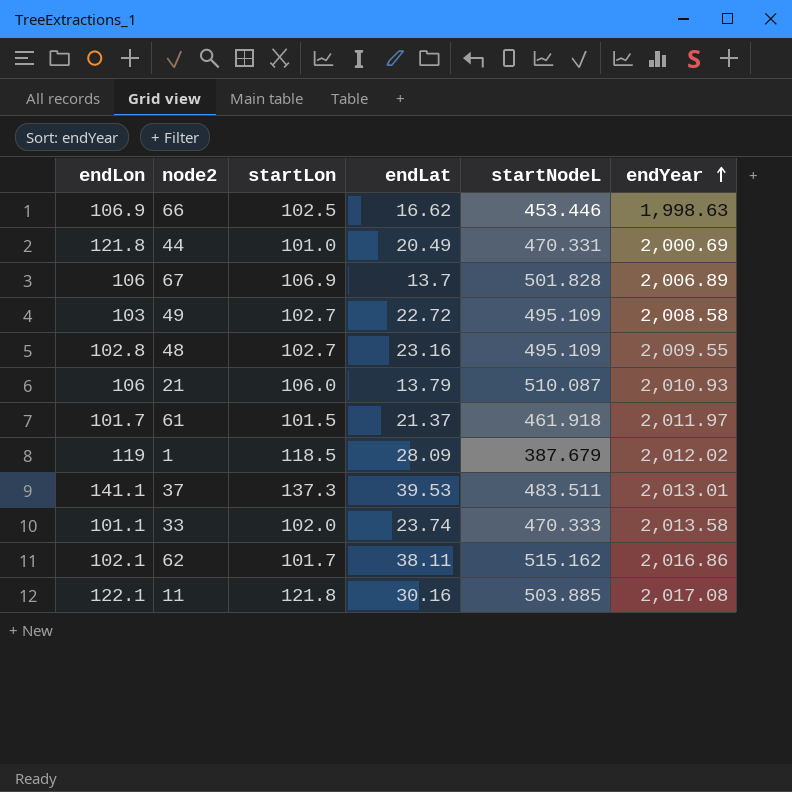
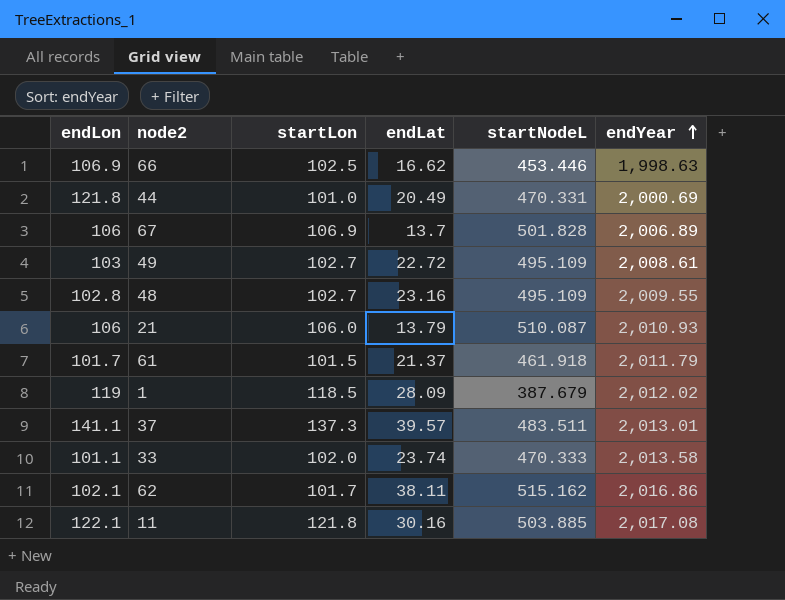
49 | endYear: 2,008.58 -> 2,008.61
61 | endYear: 2,011.97 -> 2,011.79
37 | endLat: 39.53 -> 39.57

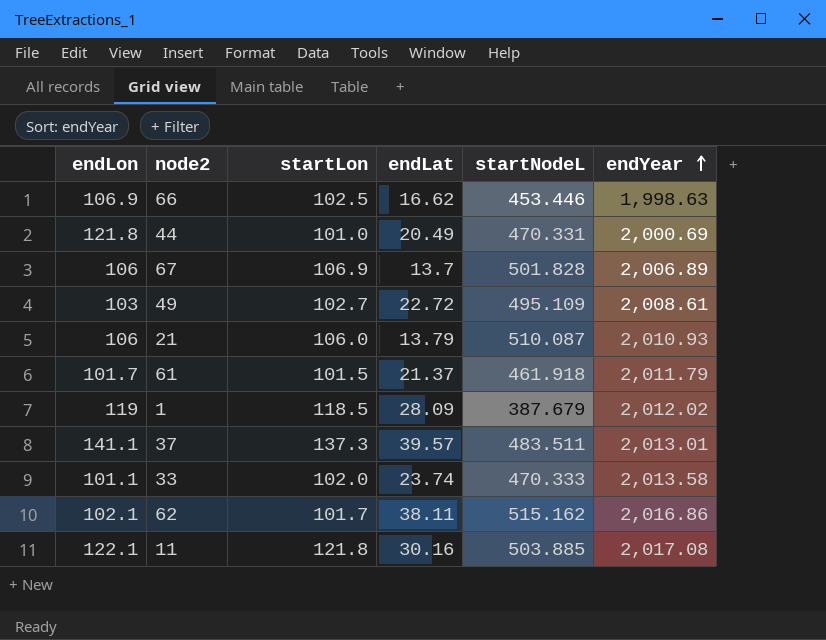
row 48: 102.8 | 102.7 | 23.16 | 495.109 | 2,009.55 -> none

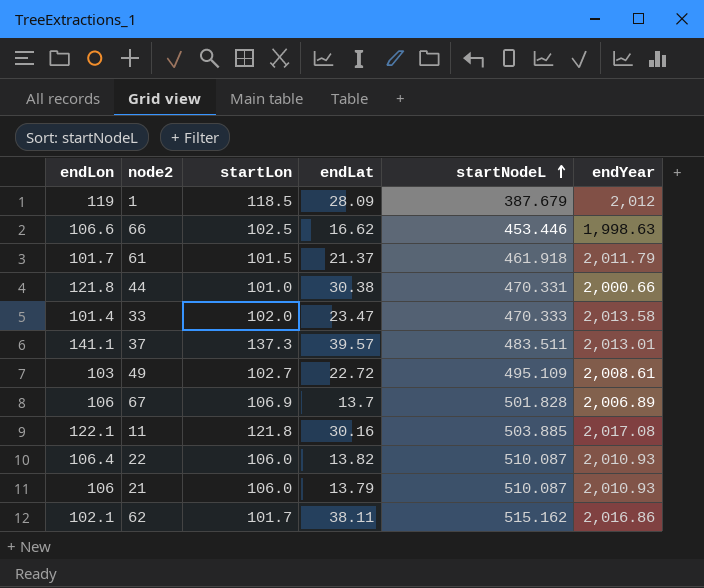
row order: endYear ascending -> startNodeL ascending
1 | endYear: 2,012.02 -> 2,012
66 | endLon: 106.9 -> 106.6
44 | endLat: 20.49 -> 30.38
44 | endYear: 2,000.69 -> 2,000.66
33 | endLon: 101.1 -> 101.4
33 | endLat: 23.74 -> 23.47
row 22: none -> 106.4 | 106.0 | 13.82 | 510.087 | 2,010.93

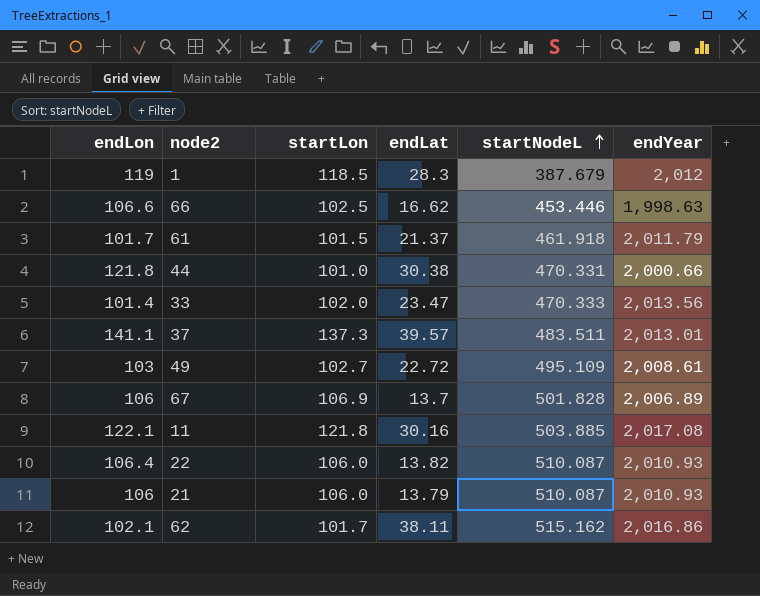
1 | endLat: 28.09 -> 28.3
33 | endYear: 2,013.58 -> 2,013.56

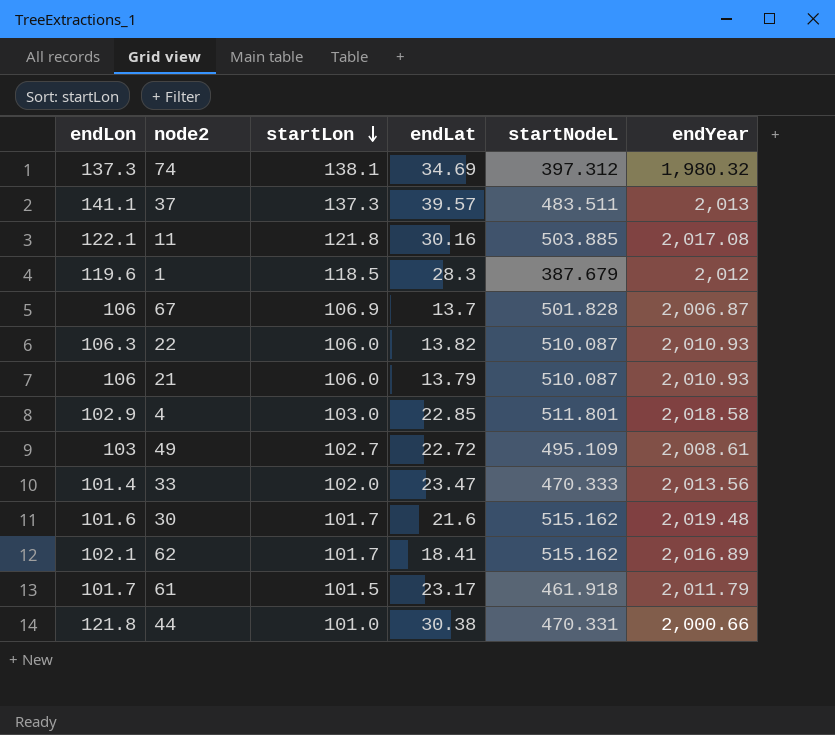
row order: startNodeL ascending -> startLon descending
row 66: 106.6 | 102.5 | 16.62 | 453.446 | 1,998.63 -> none
row 74: none -> 137.3 | 138.1 | 34.69 | 397.312 | 1,980.32
37 | endYear: 2,013.01 -> 2,013
1 | endLon: 119 -> 119.6
67 | endYear: 2,006.89 -> 2,006.87
22 | endLon: 106.4 -> 106.3
row 4: none -> 102.9 | 103.0 | 22.85 | 511.801 | 2,018.58
row 30: none -> 101.6 | 101.7 | 21.6 | 515.162 | 2,019.48
62 | endLat: 38.11 -> 18.41
62 | endYear: 2,016.86 -> 2,016.89
61 | endLat: 21.37 -> 23.17

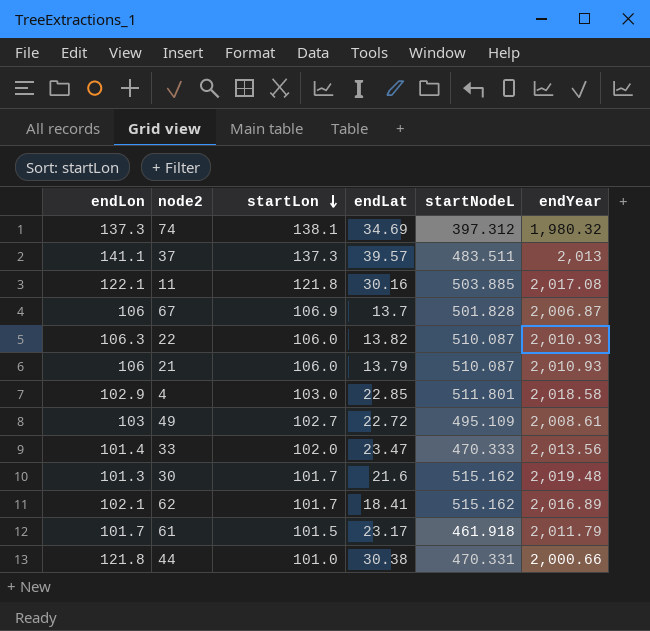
row 1: 119.6 | 118.5 | 28.3 | 387.679 | 2,012 -> none
30 | endLon: 101.6 -> 101.3

